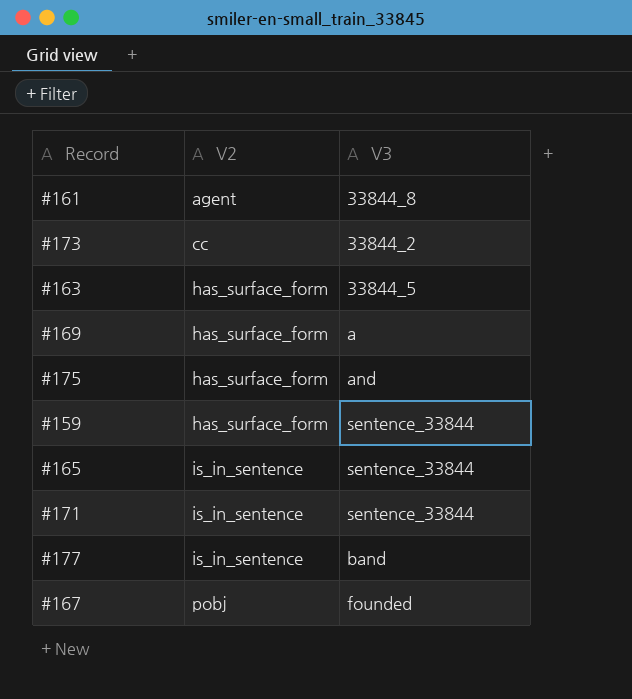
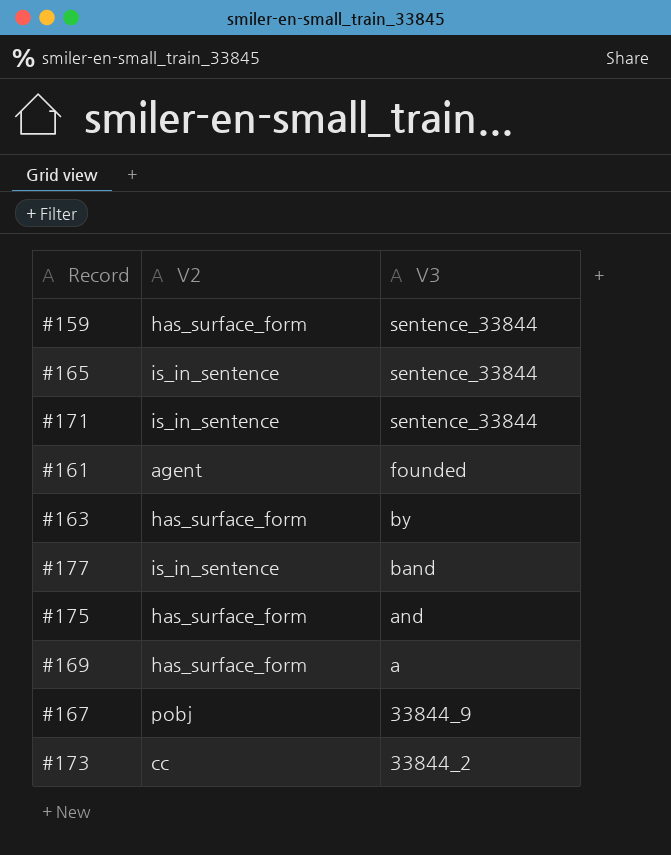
row order: V2 ascending -> V3 descending
#161 | V3: 33844_8 -> founded
#163 | V3: 33844_5 -> by
#167 | V3: founded -> 33844_9

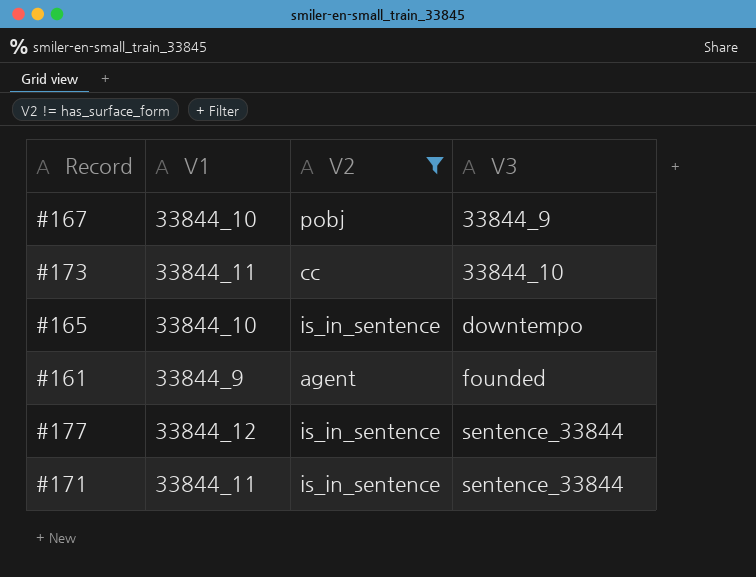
filter: none -> V2 != has_surface_form
row order: V3 descending -> V3 ascending
column V1 | position: none -> 2
#173 | V3: 33844_2 -> 33844_10
#165 | V3: sentence_33844 -> downtempo
#177 | V3: band -> sentence_33844

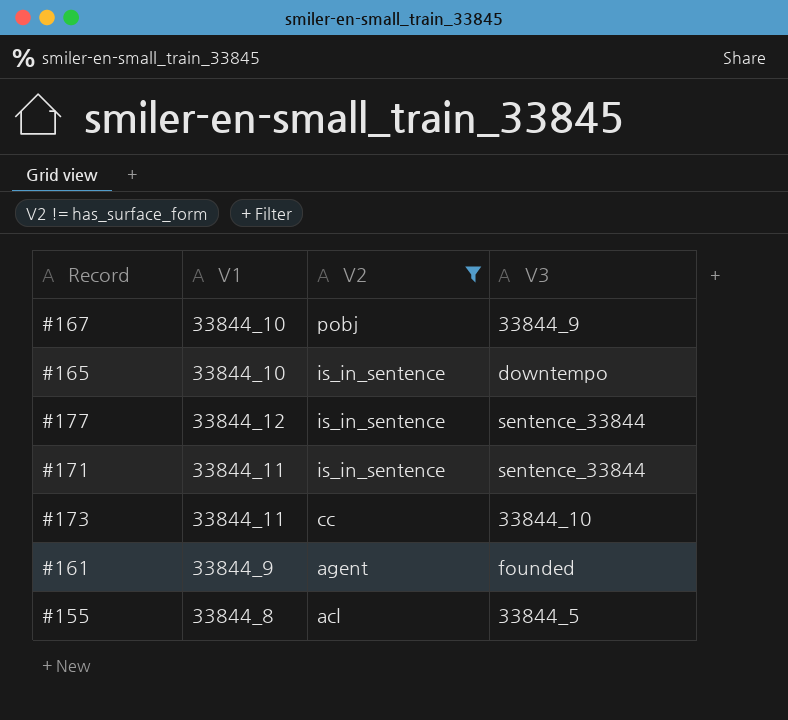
row order: V3 ascending -> V2 descending
row #155: none -> 33844_8 | acl | 33844_5

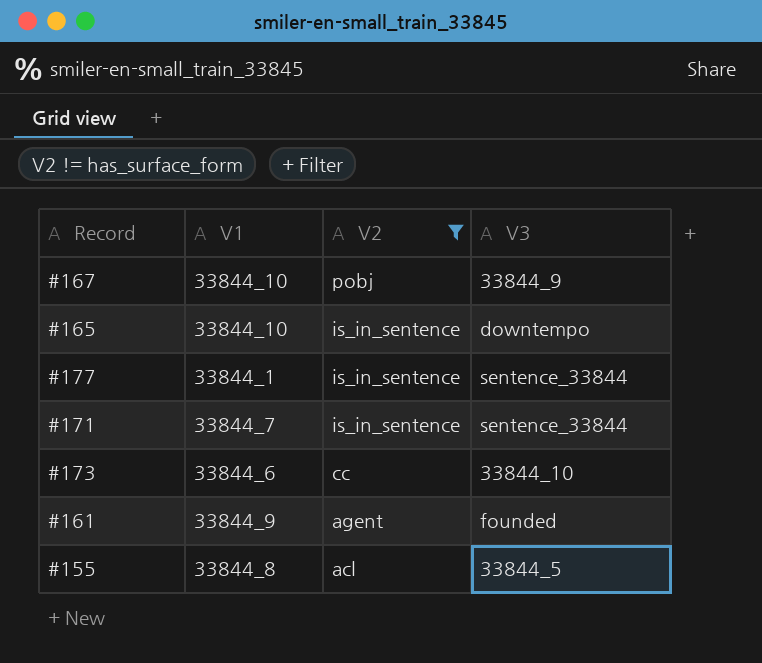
#177 | V1: 33844_12 -> 33844_1
#171 | V1: 33844_11 -> 33844_7
#173 | V1: 33844_11 -> 33844_6

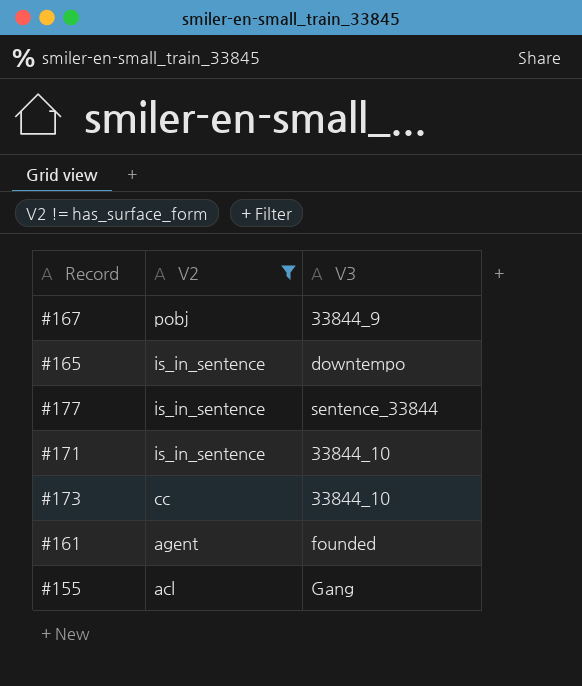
column V1 | position: 2 -> none
#171 | V3: sentence_33844 -> 33844_10
#155 | V3: 33844_5 -> Gang

